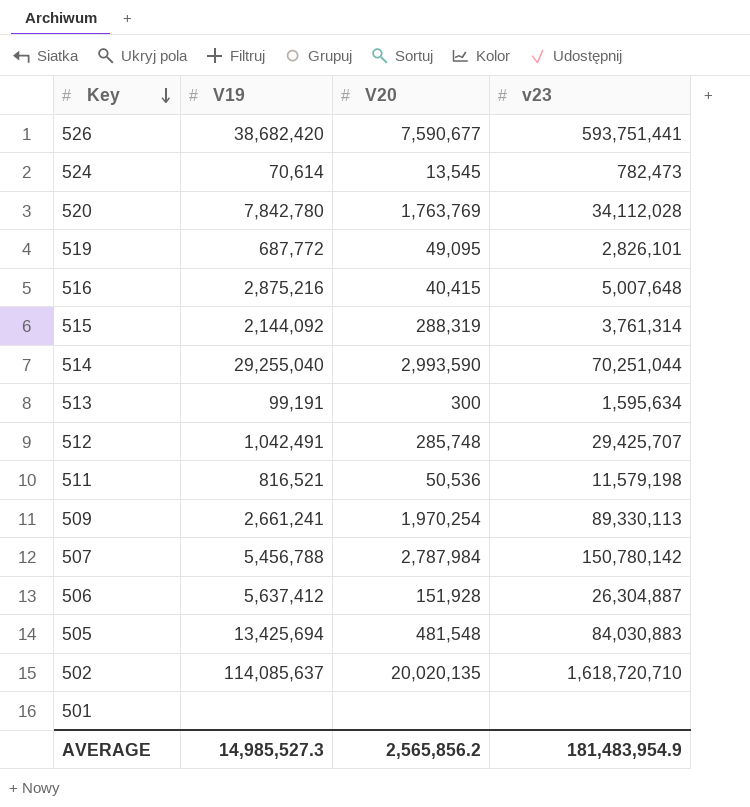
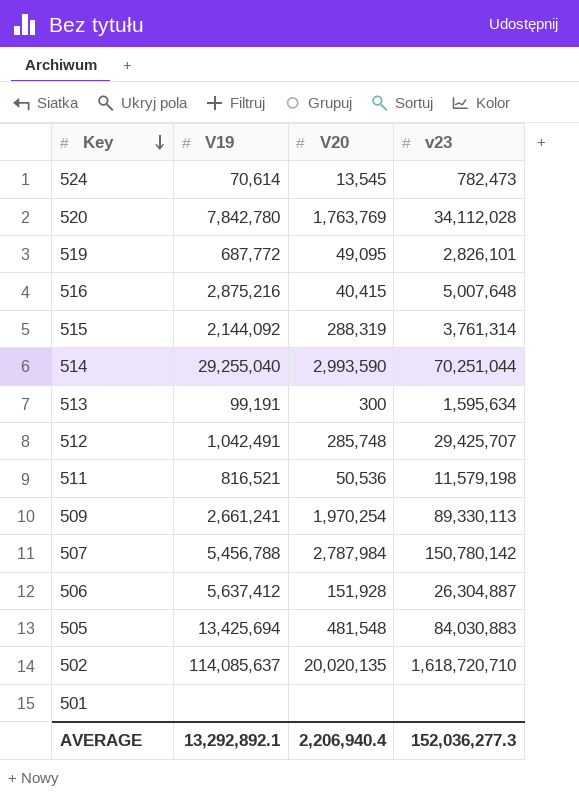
row 526: 38,682,420 | 7,590,677 | 593,751,441 -> none
AVERAGE | V19: 14,985,527.3 -> 13,292,892.1
AVERAGE | V20: 2,565,856.2 -> 2,206,940.4
AVERAGE | v23: 181,483,954.9 -> 152,036,277.3

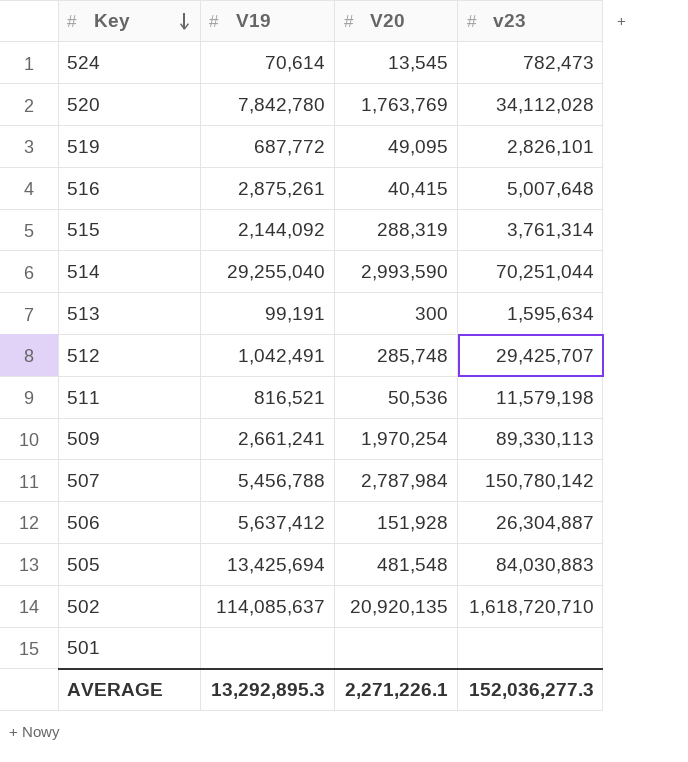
516 | V19: 2,875,216 -> 2,875,261
502 | V20: 20,020,135 -> 20,920,135
AVERAGE | V19: 13,292,892.1 -> 13,292,895.3
AVERAGE | V20: 2,206,940.4 -> 2,271,226.1

